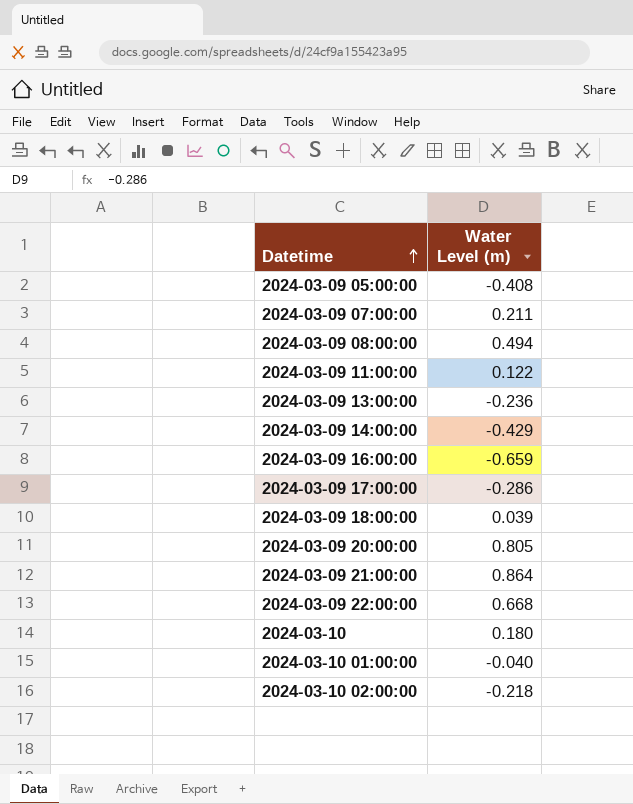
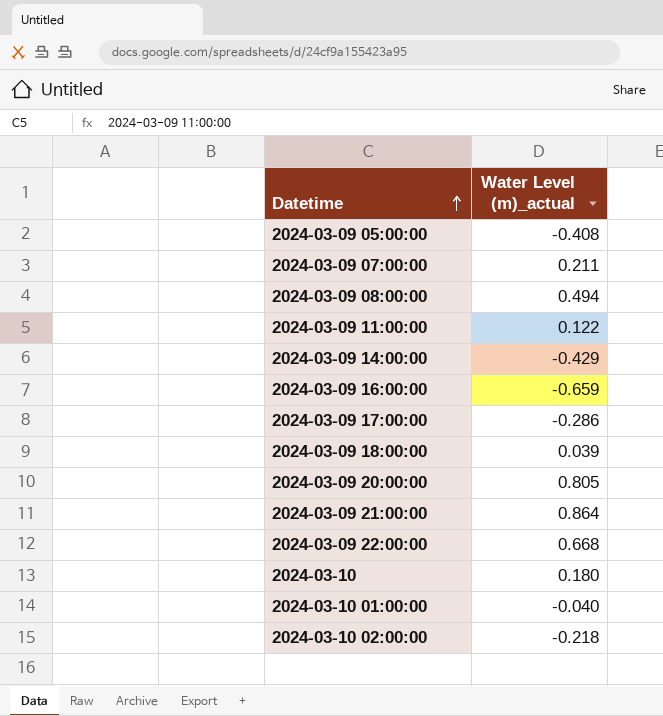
column name: Water Level (m) -> Water Level (m)_actual
row 2024-03-09 13:00:00: -0.236 -> none

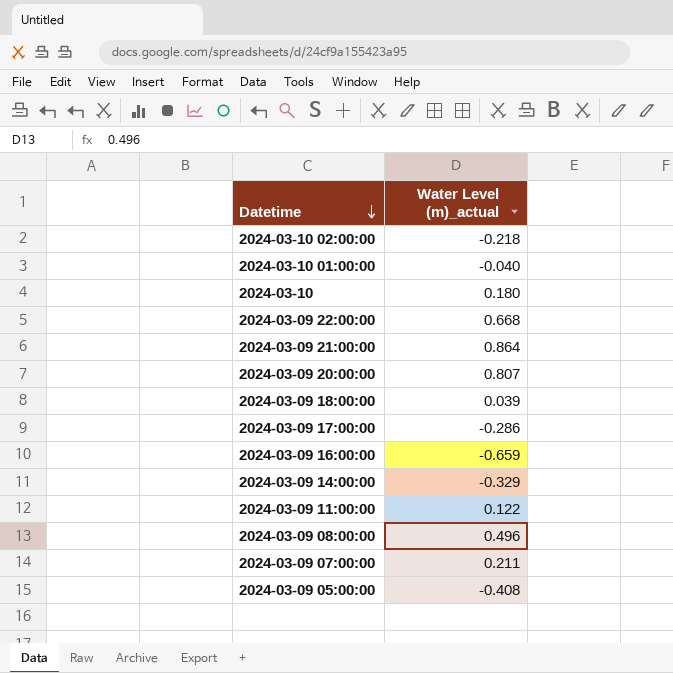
row order: Datetime ascending -> Datetime descending
2024-03-09 20:00:00 | Water Level (m)_actual: 0.805 -> 0.807
2024-03-09 14:00:00 | Water Level (m)_actual: -0.429 -> -0.329
2024-03-09 08:00:00 | Water Level (m)_actual: 0.494 -> 0.496

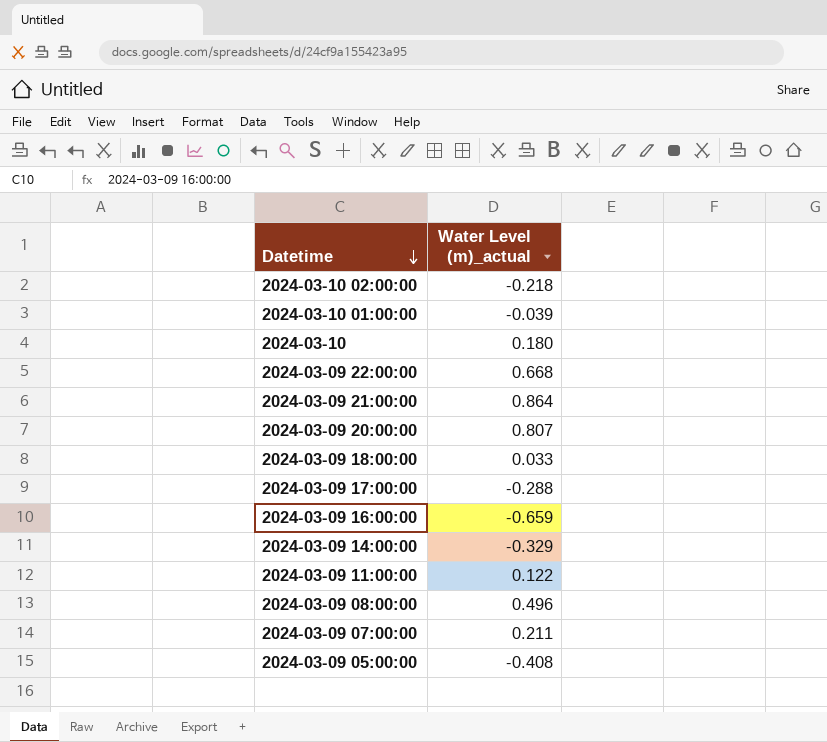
2024-03-10 01:00:00 | Water Level (m)_actual: -0.040 -> -0.039
2024-03-09 18:00:00 | Water Level (m)_actual: 0.039 -> 0.033
2024-03-09 17:00:00 | Water Level (m)_actual: -0.286 -> -0.288

